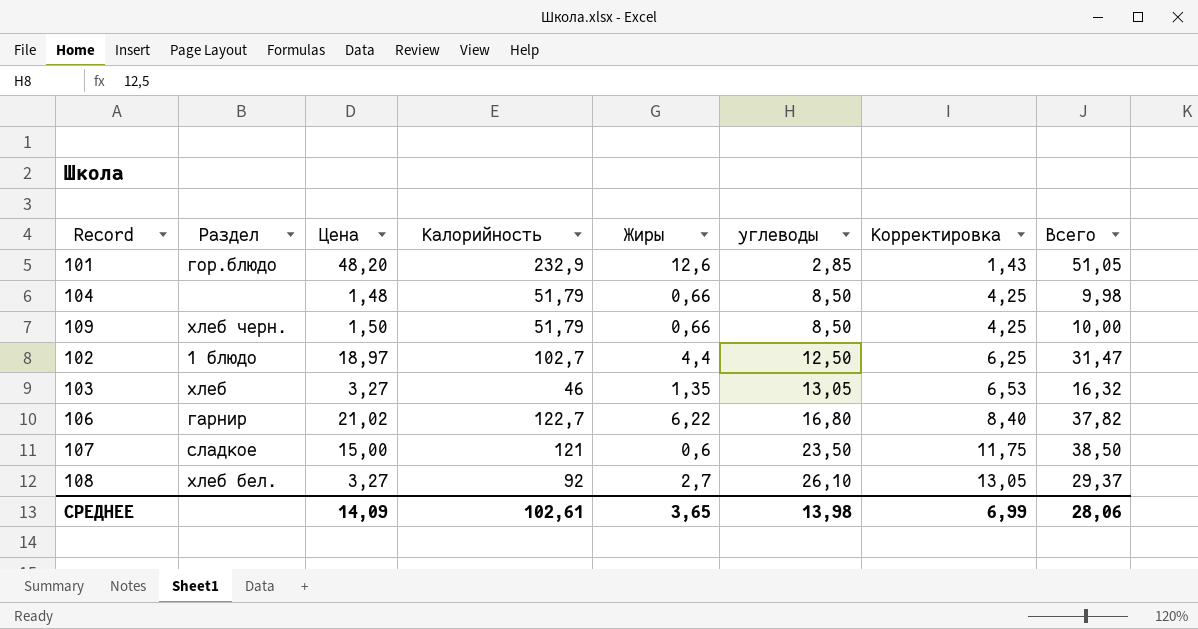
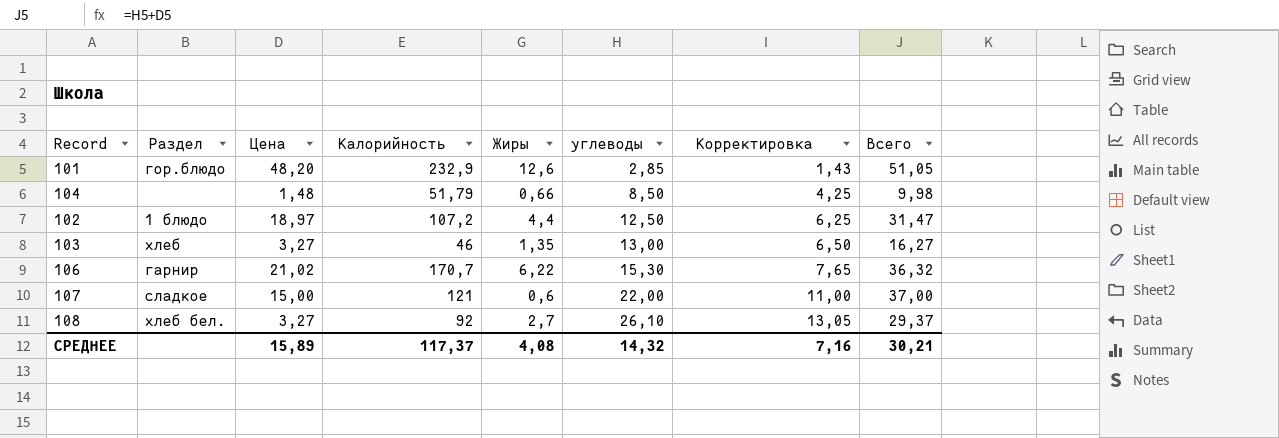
row 109: хлеб черн. | 1,50 | 51,79 | 0,66 | 8,50 | 4,25 | 10,00 -> none
102 | Калорийность: 102,7 -> 107,2
103 | углеводы: 13,05 -> 13,00
103 | Корректировка: 6,53 -> 6,50
103 | Всего: 16,32 -> 16,27
106 | Калорийность: 122,7 -> 170,7
106 | углеводы: 16,80 -> 15,30
106 | Корректировка: 8,40 -> 7,65
106 | Всего: 37,82 -> 36,32
107 | углеводы: 23,50 -> 22,00
107 | Корректировка: 11,75 -> 11,00
107 | Всего: 38,50 -> 37,00
СРЕДНЕЕ | Цена: 14,09 -> 15,89
СРЕДНЕЕ | Калорийность: 102,61 -> 117,37
СРЕДНЕЕ | Жиры: 3,65 -> 4,08
СРЕДНЕЕ | углеводы: 13,98 -> 14,32
СРЕДНЕЕ | Корректировка: 6,99 -> 7,16
СРЕДНЕЕ | Всего: 28,06 -> 30,21

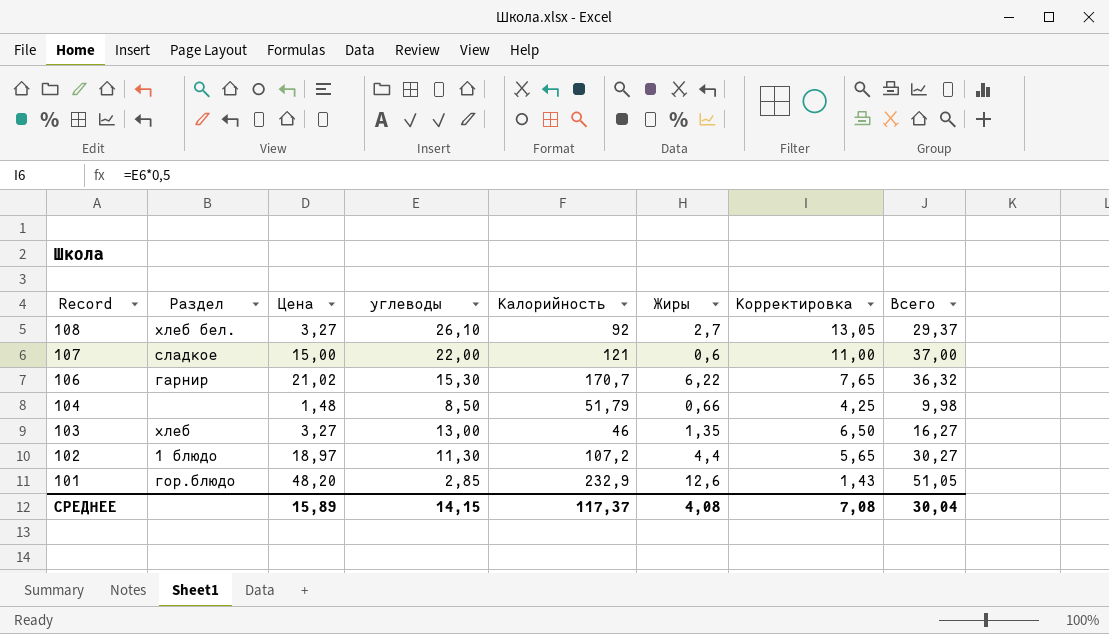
row order: углеводы ascending -> Record descending
column углеводы | position: 6 -> 4
102 | углеводы: 12,50 -> 11,30
102 | Корректировка: 6,25 -> 5,65
102 | Всего: 31,47 -> 30,27
СРЕДНЕЕ | углеводы: 14,32 -> 14,15
СРЕДНЕЕ | Корректировка: 7,16 -> 7,08
СРЕДНЕЕ | Всего: 30,21 -> 30,04

